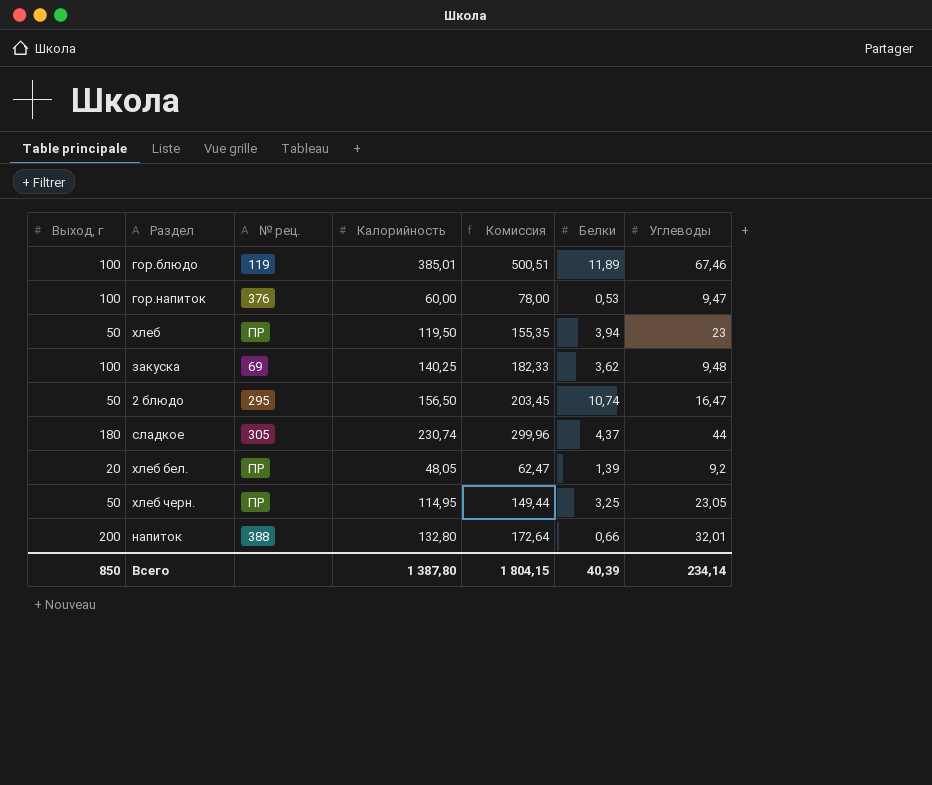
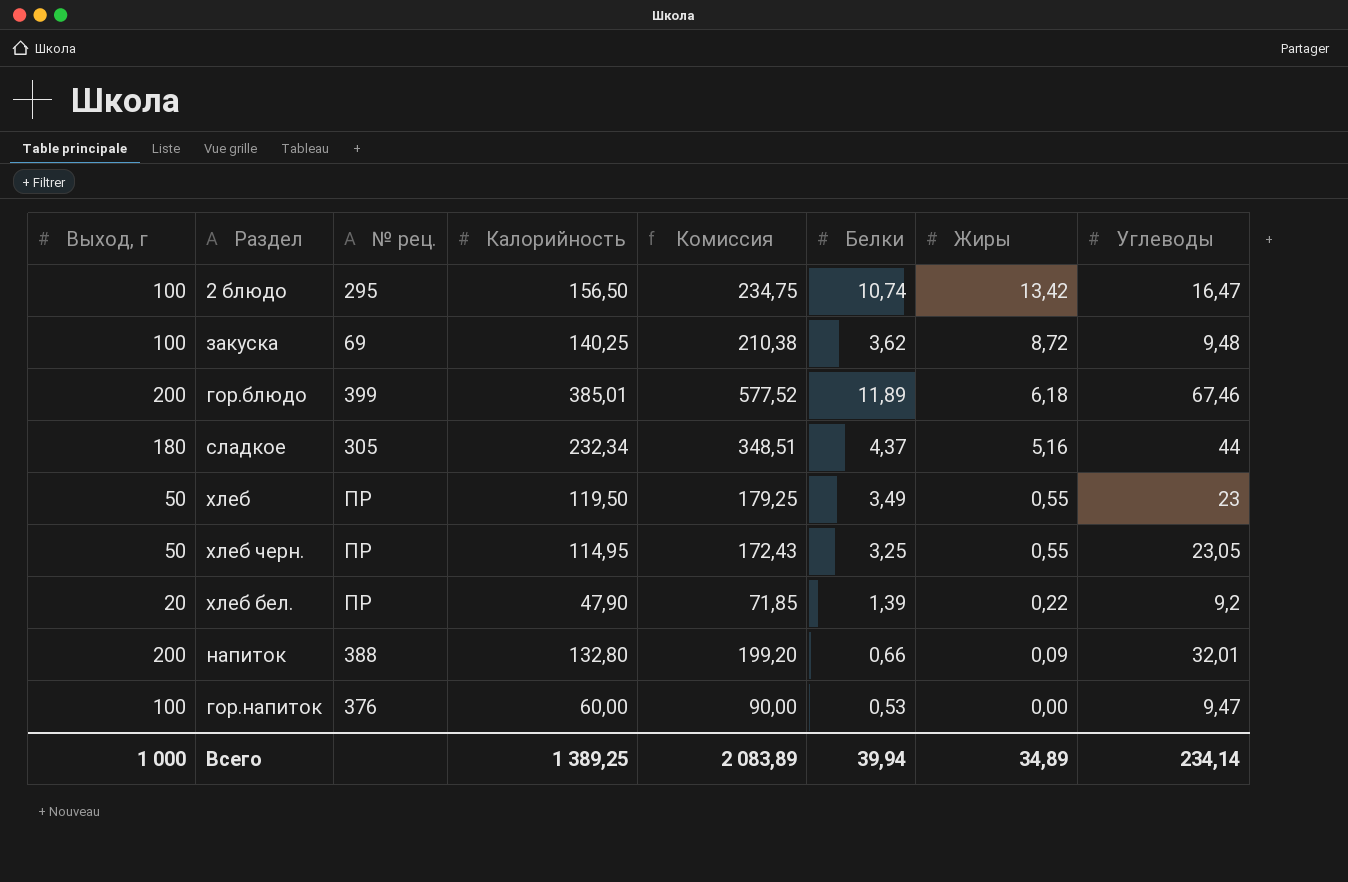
row order: none -> Жиры descending
column Комиссия | formula: [Калорийность] * 1,3 -> [Калорийность] * 1,5
column Жиры | position: none -> 7
2 блюдо | Выход, г: 50 -> 100
гор.блюдо | Выход, г: 100 -> 200
гор.блюдо | № рец.: 119 -> 399
сладкое | Калорийность: 230,74 -> 232,34
хлеб | Белки: 3,94 -> 3,49
хлеб бел. | Калорийность: 48,05 -> 47,90
Всего | Выход, г: 850 -> 1 000
Всего | Калорийность: 1 387,80 -> 1 389,25
Всего | Комиссия: 1 804,15 -> 2 083,89
Всего | Белки: 40,39 -> 39,94

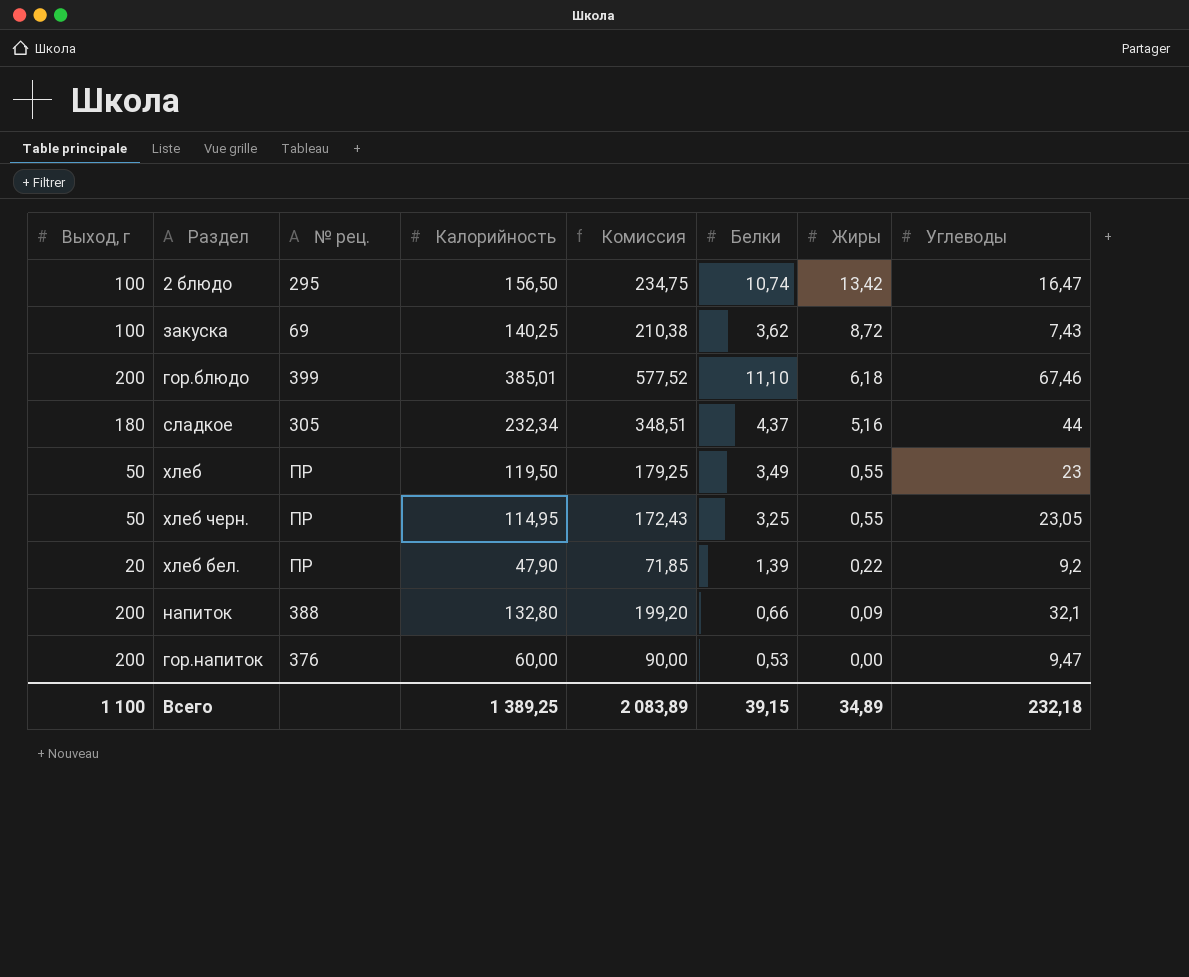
закуска | Углеводы: 9,48 -> 7,43
гор.блюдо | Белки: 11,89 -> 11,10
напиток | Углеводы: 32,01 -> 32,1
гор.напиток | Выход, г: 100 -> 200
Всего | Выход, г: 1 000 -> 1 100
Всего | Белки: 39,94 -> 39,15
Всего | Углеводы: 234,14 -> 232,18

